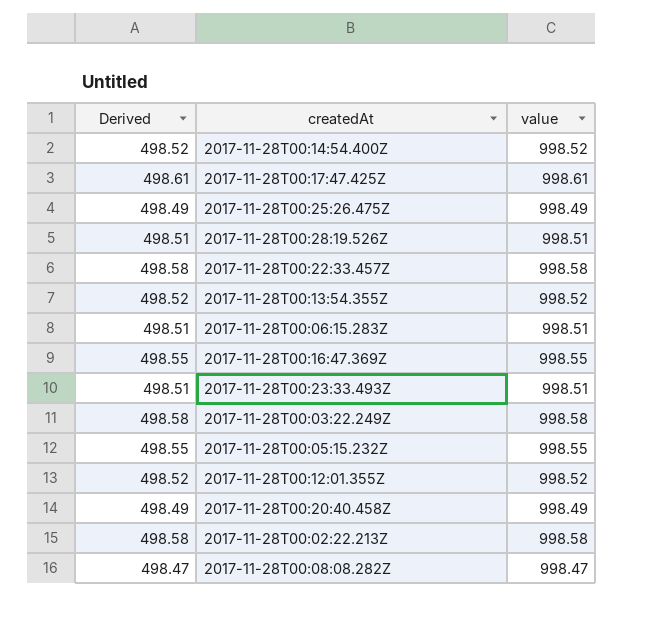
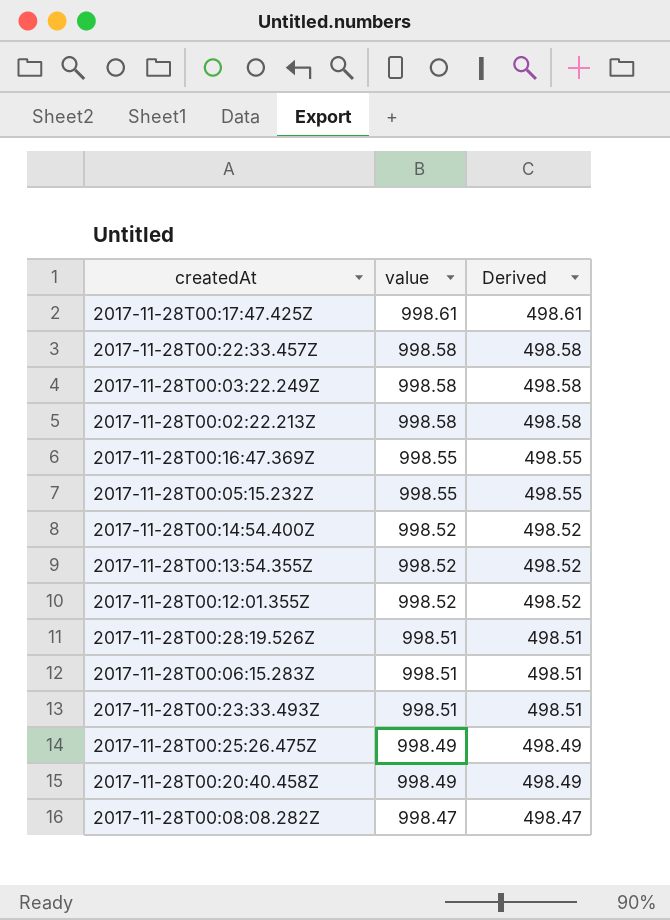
row order: none -> value descending
column Derived | position: 1 -> 3

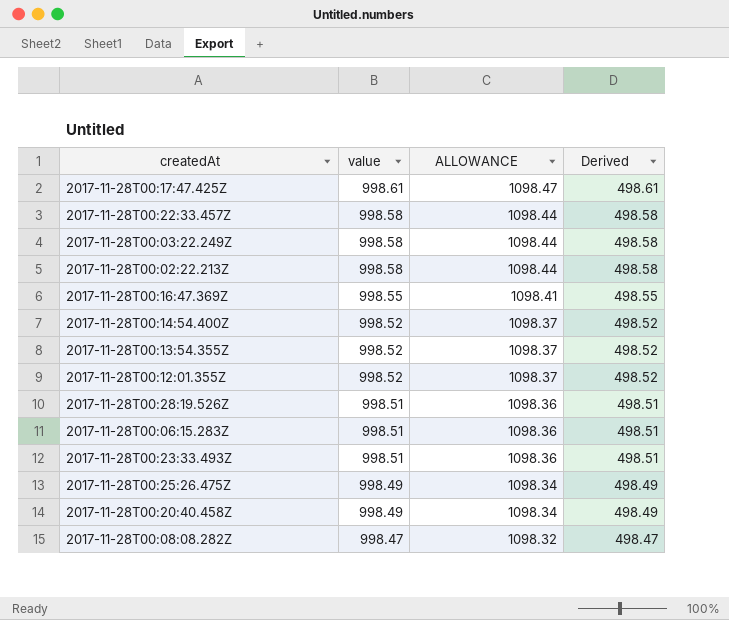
column ALLOWANCE | formula: none -> [value] * 1.1
row 2017-11-28T00:05:15.232Z: 998.55 | 498.55 -> none

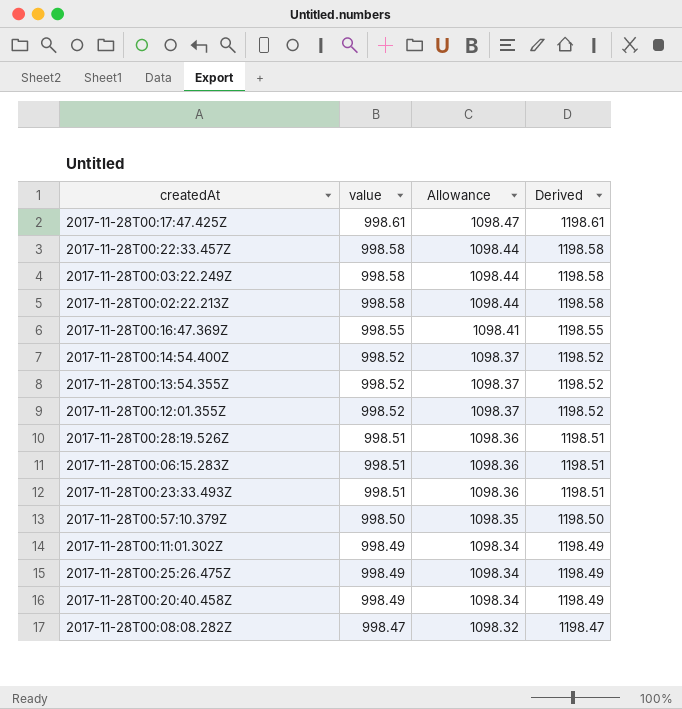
column name: ALLOWANCE -> Allowance
column Derived | formula: [value] - 500 -> [value] + 200
row 2017-11-28T00:57:10.379Z: none -> 998.50 | 1098.35 | 1198.50
row 2017-11-28T00:11:01.302Z: none -> 998.49 | 1098.34 | 1198.49

